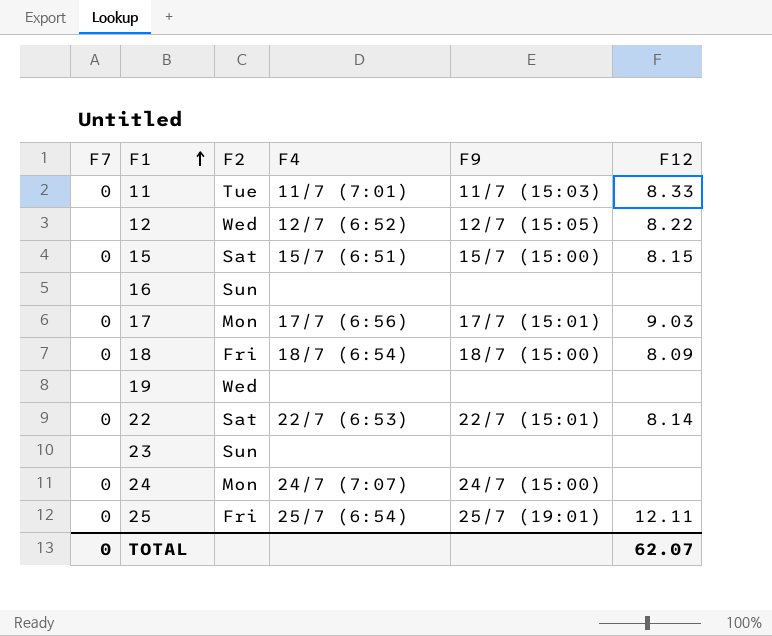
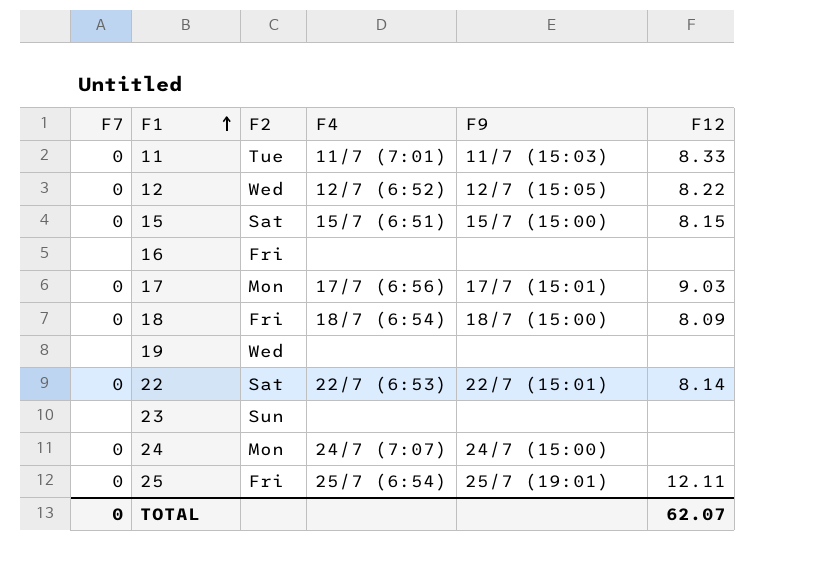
12 | F7: none -> 0
16 | F2: Sun -> Fri

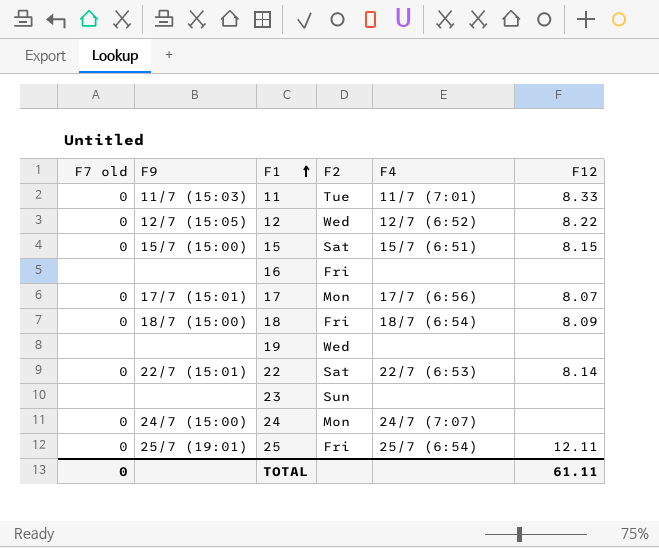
column name: F7 -> F7 old
column F9 | position: 5 -> 2
17 | F12: 9.03 -> 8.07
TOTAL | F12: 62.07 -> 61.11

